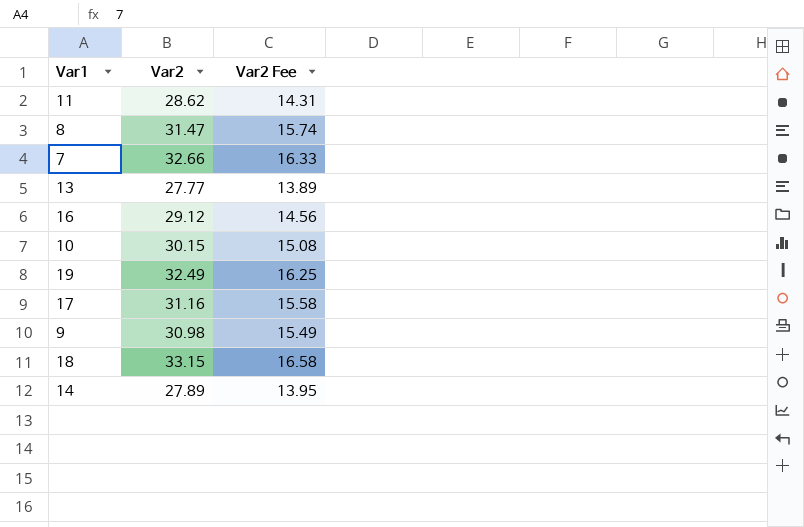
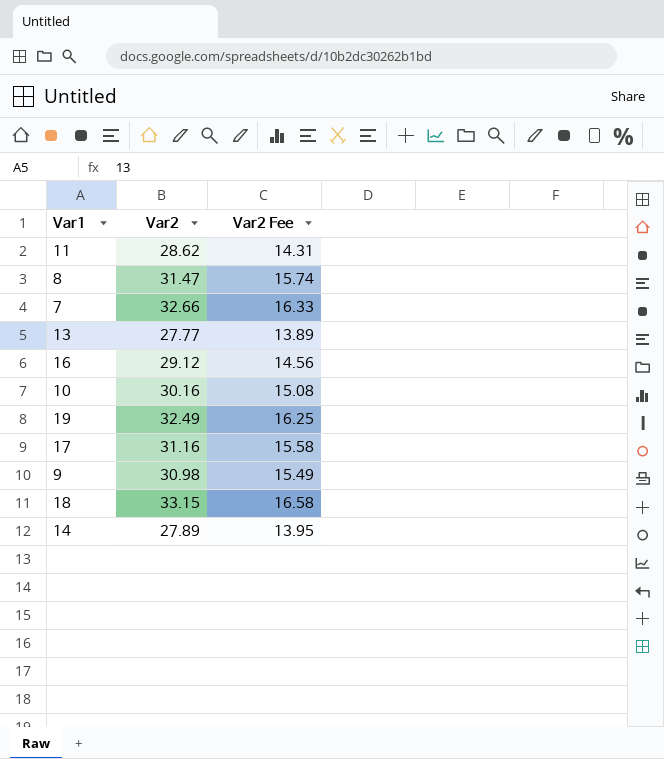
10 | Var2: 30.15 -> 30.16

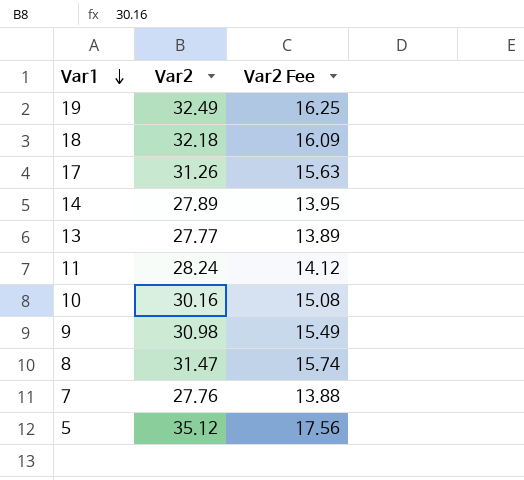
row order: none -> Var1 descending
row 16: 29.12 | 14.56 -> none
18 | Var2: 33.15 -> 32.18
18 | Var2 Fee: 16.58 -> 16.09
17 | Var2: 31.16 -> 31.26
17 | Var2 Fee: 15.58 -> 15.63
11 | Var2: 28.62 -> 28.24
11 | Var2 Fee: 14.31 -> 14.12
7 | Var2: 32.66 -> 27.76
7 | Var2 Fee: 16.33 -> 13.88
row 5: none -> 35.12 | 17.56

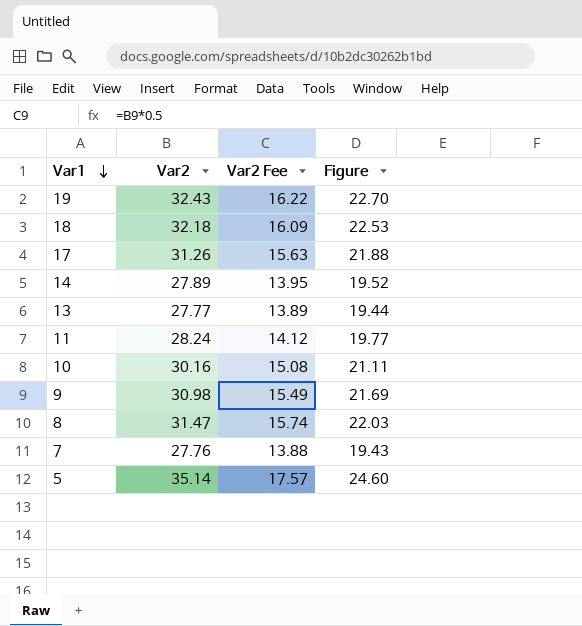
column Figure | formula: none -> [Var2] * 0.7
19 | Var2: 32.49 -> 32.43
19 | Var2 Fee: 16.25 -> 16.22
5 | Var2: 35.12 -> 35.14
5 | Var2 Fee: 17.56 -> 17.57

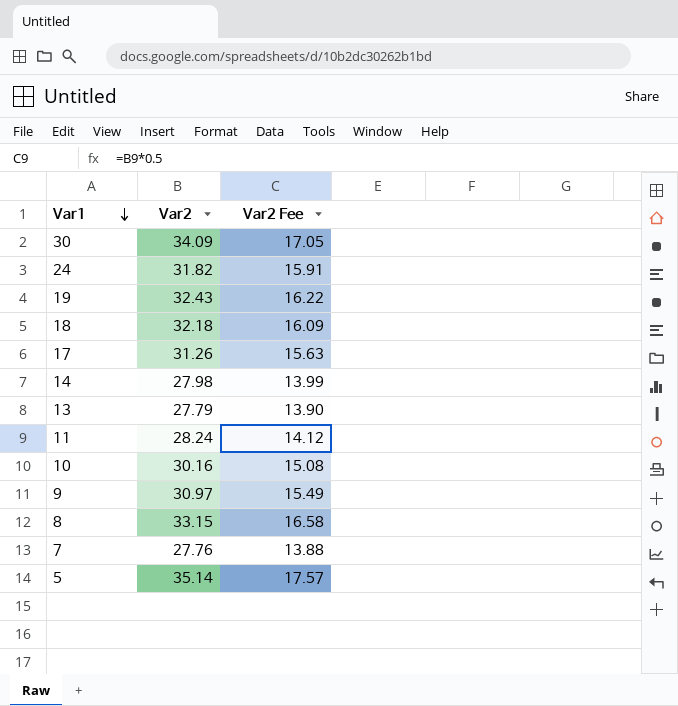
column Figure | formula: [Var2] * 0.7 -> none
row 30: none -> 34.09 | 17.05
row 24: none -> 31.82 | 15.91
14 | Var2: 27.89 -> 27.98
14 | Var2 Fee: 13.95 -> 13.99
13 | Var2: 27.77 -> 27.79
13 | Var2 Fee: 13.89 -> 13.90
9 | Var2: 30.98 -> 30.97
8 | Var2: 31.47 -> 33.15
8 | Var2 Fee: 15.74 -> 16.58

